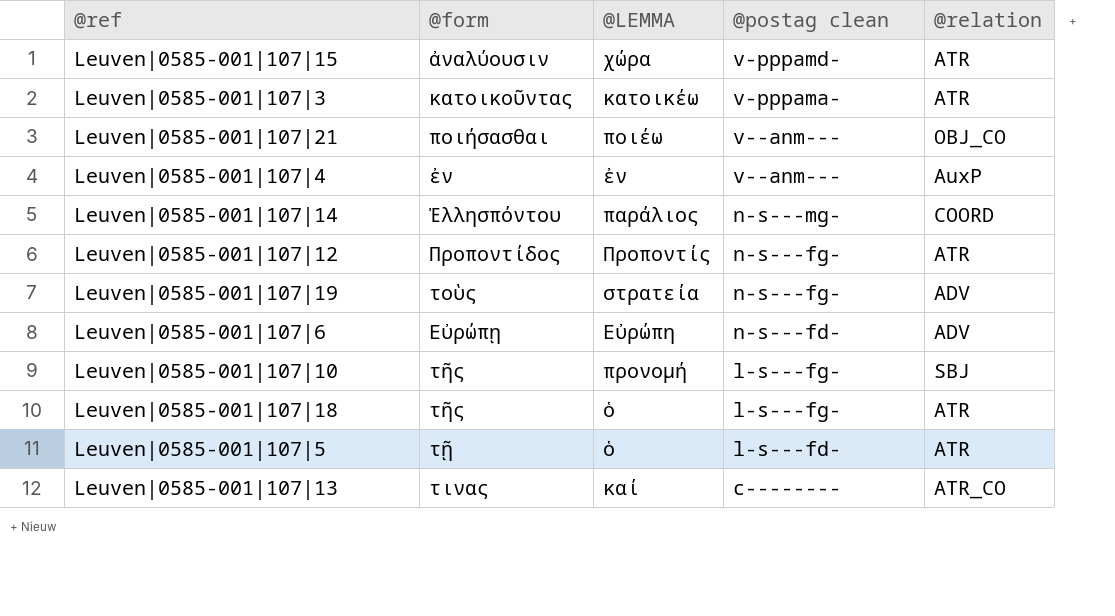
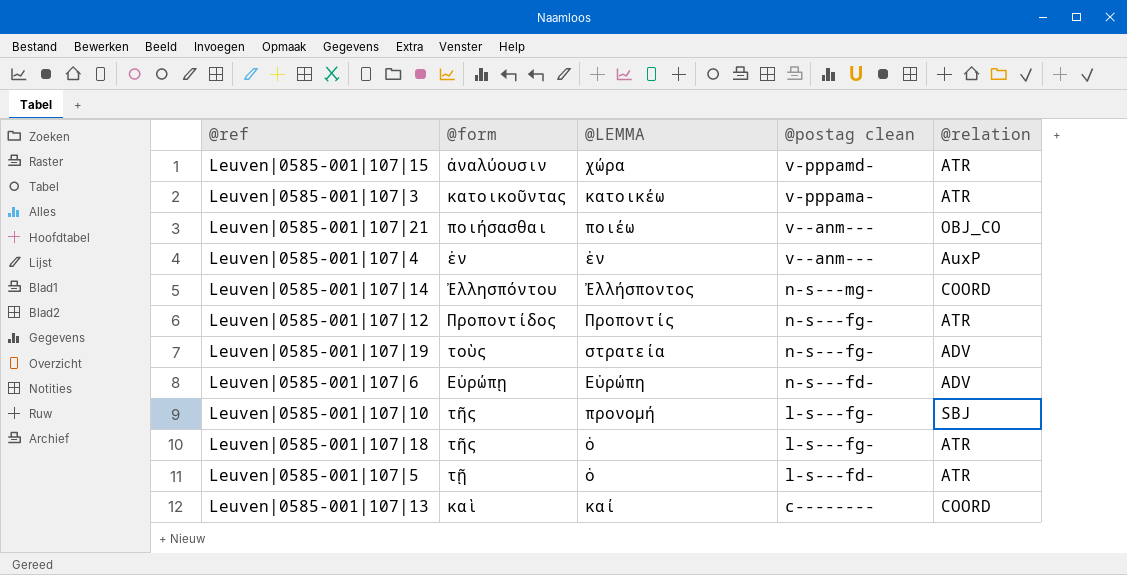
Leuven|0585-001|107|14 | @LEMMA: παράλιος -> Ἐλλήσποντος
Leuven|0585-001|107|13 | @form: τινας -> καὶ
Leuven|0585-001|107|13 | @relation: ATR_CO -> COORD

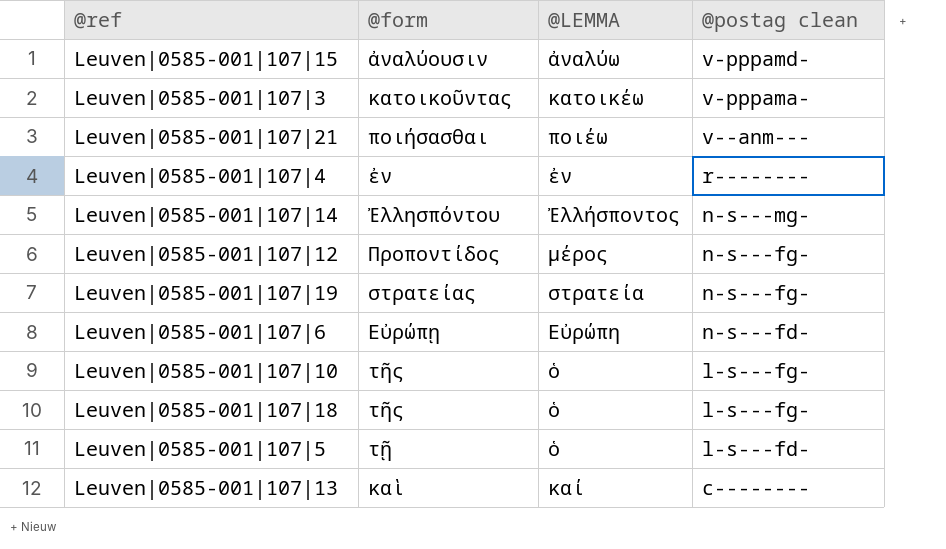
column @relation | position: 5 -> none
Leuven|0585-001|107|15 | @LEMMA: χώρα -> ἀναλύω
Leuven|0585-001|107|4 | @postag clean: v--anm--- -> r--------
Leuven|0585-001|107|12 | @LEMMA: Προποντίς -> μέρος
Leuven|0585-001|107|19 | @form: τοὺς -> στρατείας
Leuven|0585-001|107|10 | @LEMMA: προνομή -> ὁ

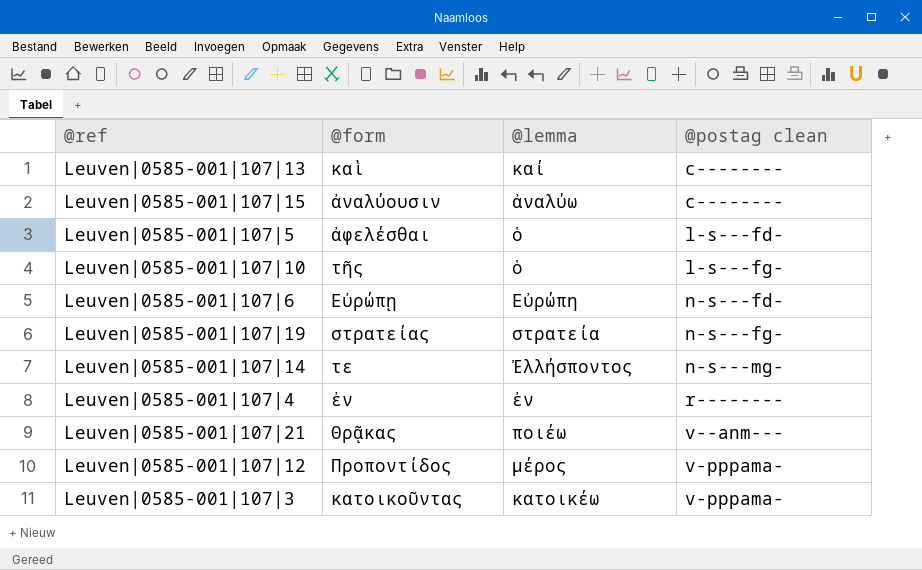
row order: @postag clean descending -> @postag clean ascending
column name: @LEMMA -> @lemma
row Leuven|0585-001|107|18: τῆς | ὁ | l-s---fg- -> none
Leuven|0585-001|107|15 | @postag clean: v-pppamd- -> c--------
Leuven|0585-001|107|5 | @form: τῇ -> ἀφελέσθαι
Leuven|0585-001|107|14 | @form: Ἐλλησπόντου -> τε
Leuven|0585-001|107|21 | @form: ποιήσασθαι -> Θρᾷκας
Leuven|0585-001|107|12 | @postag clean: n-s---fg- -> v-pppama-

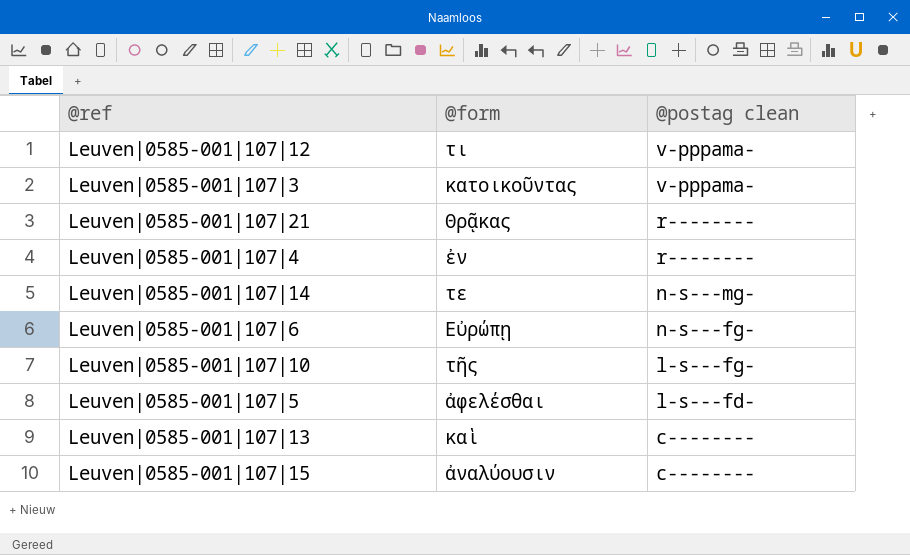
row order: @postag clean ascending -> @postag clean descending
column @lemma | position: 3 -> none
row Leuven|0585-001|107|19: στρατείας | στρατεία | n-s---fg- -> none
Leuven|0585-001|107|12 | @form: Προποντίδος -> τι
Leuven|0585-001|107|21 | @postag clean: v--anm--- -> r--------
Leuven|0585-001|107|6 | @postag clean: n-s---fd- -> n-s---fg-

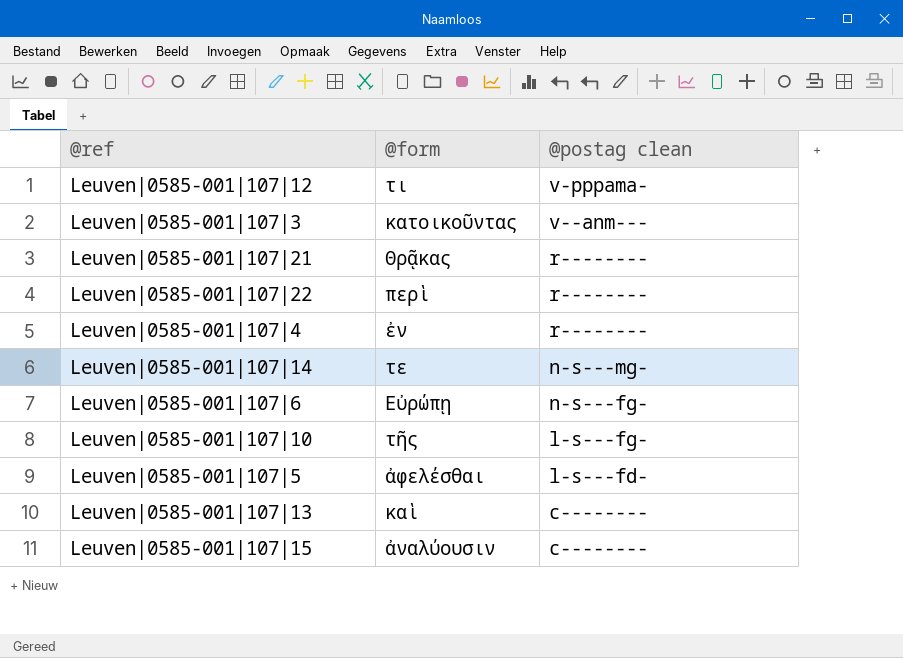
Leuven|0585-001|107|3 | @postag clean: v-pppama- -> v--anm---
row Leuven|0585-001|107|22: none -> περὶ | r--------

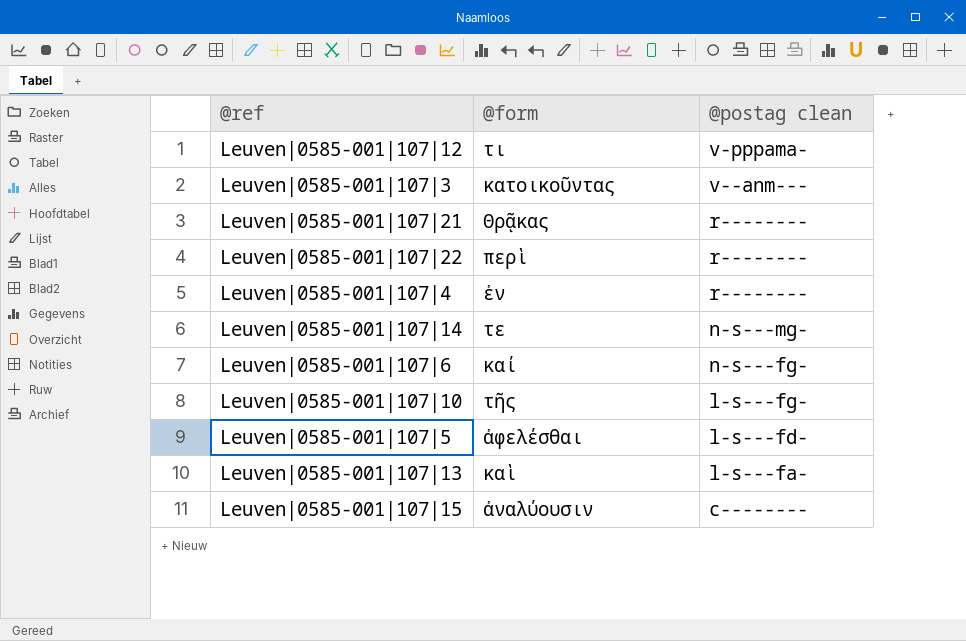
Leuven|0585-001|107|6 | @form: Εὐρώπῃ -> καί
Leuven|0585-001|107|13 | @postag clean: c-------- -> l-s---fa-

